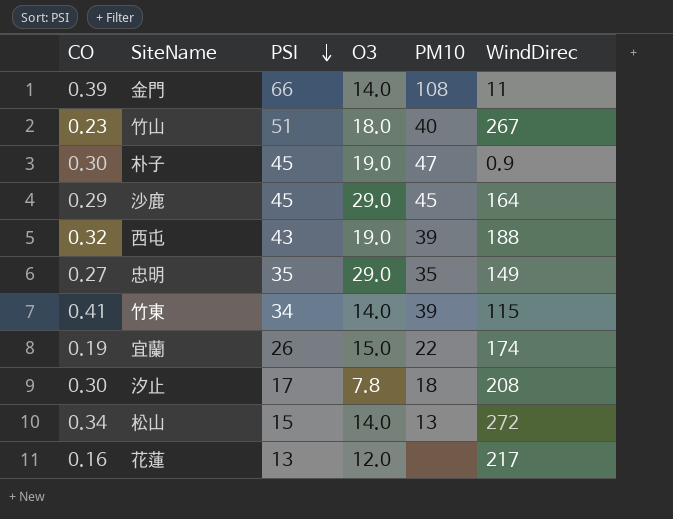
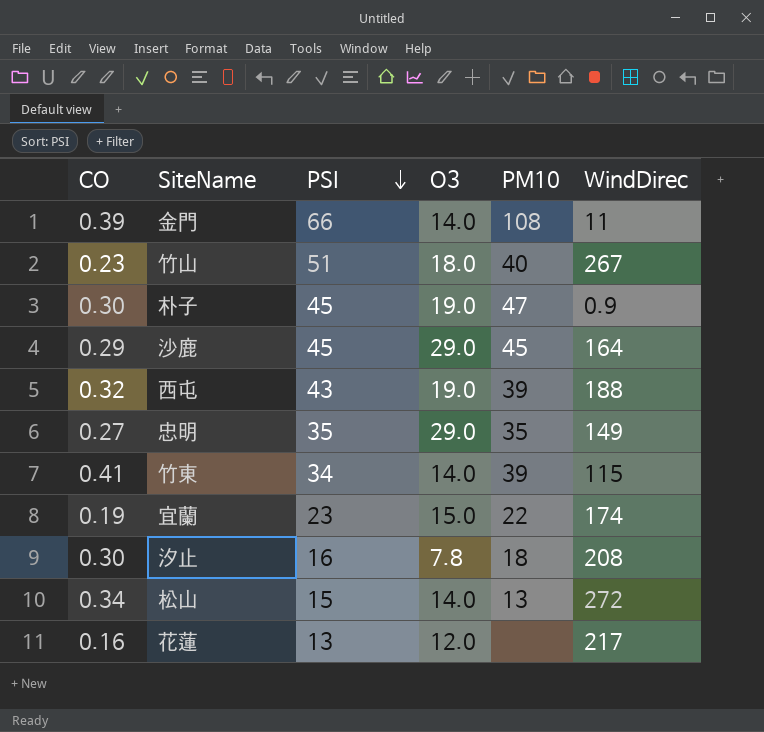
宜蘭 | PSI: 26 -> 23
汐止 | PSI: 17 -> 16

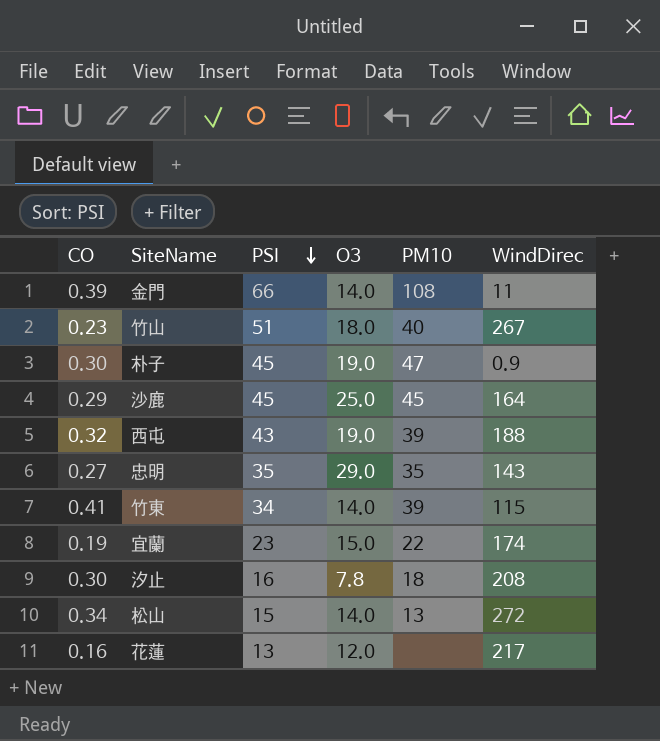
沙鹿 | O3: 29.0 -> 25.0
忠明 | WindDirec: 149 -> 143

